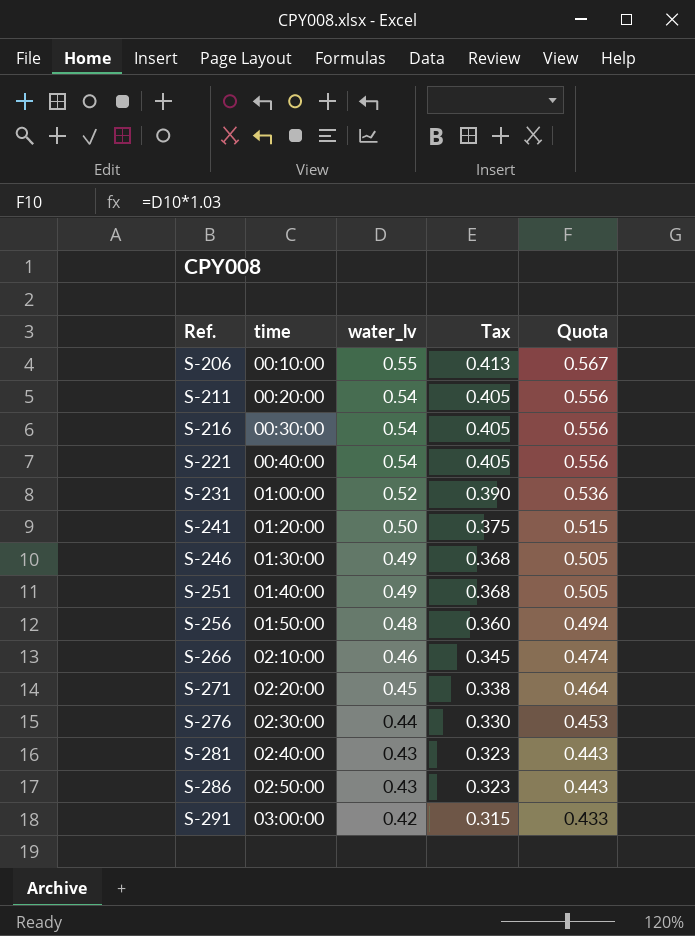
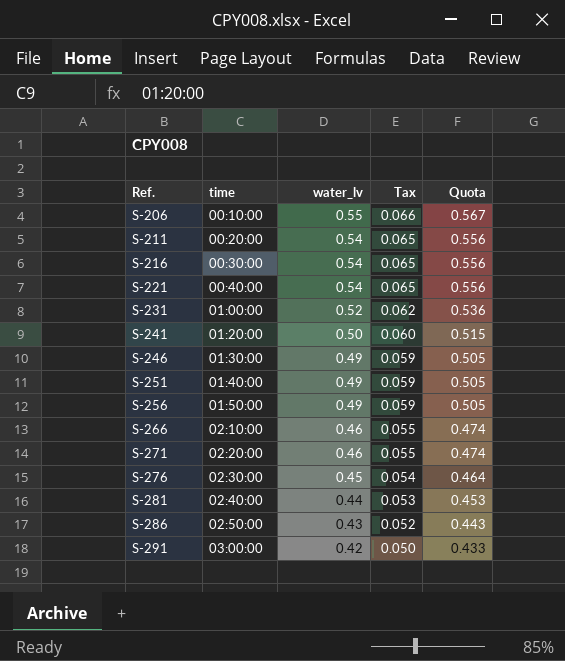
column Tax | formula: [water_lv] * 0.75 -> [water_lv] * 0.12
S-256 | water_lv: 0.48 -> 0.49
S-256 | Quota: 0.494 -> 0.505
S-271 | water_lv: 0.45 -> 0.46
S-271 | Quota: 0.464 -> 0.474
S-276 | water_lv: 0.44 -> 0.45
S-276 | Quota: 0.453 -> 0.464
S-281 | water_lv: 0.43 -> 0.44
S-281 | Quota: 0.443 -> 0.453

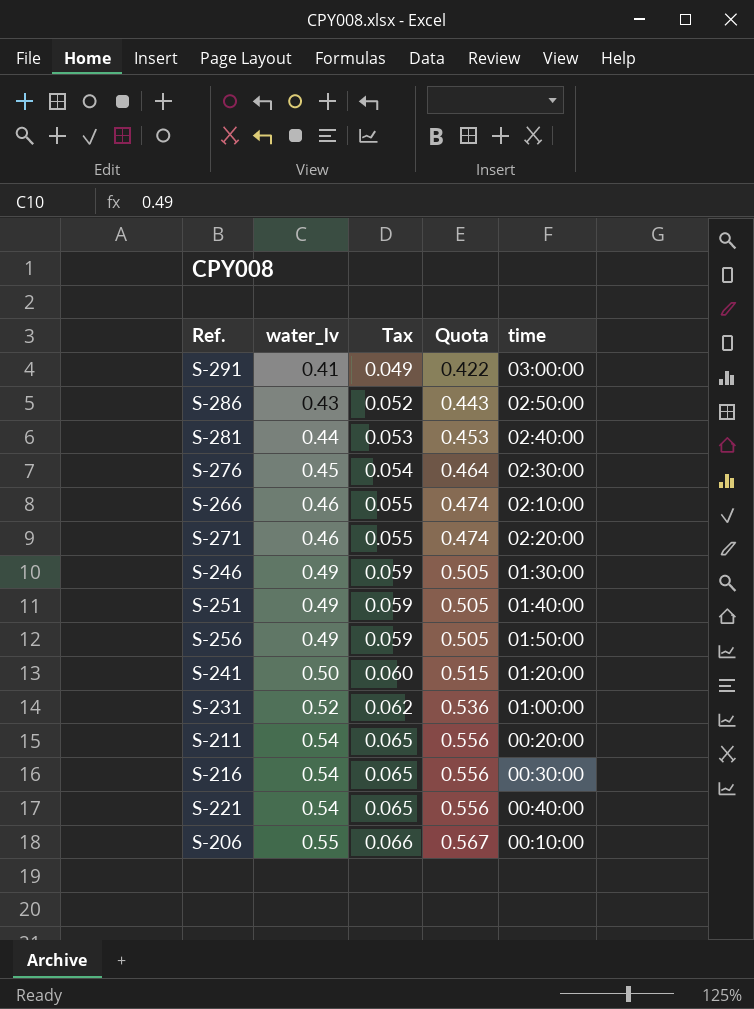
row order: Ref. ascending -> water_lv ascending
column time | position: 2 -> 5
S-291 | water_lv: 0.42 -> 0.41
S-291 | Tax: 0.050 -> 0.049
S-291 | Quota: 0.433 -> 0.422

